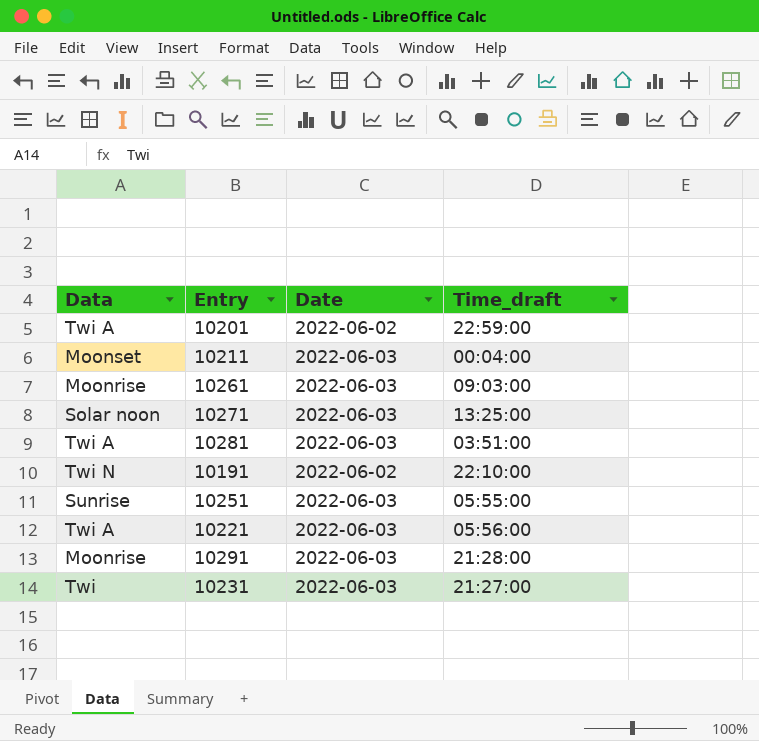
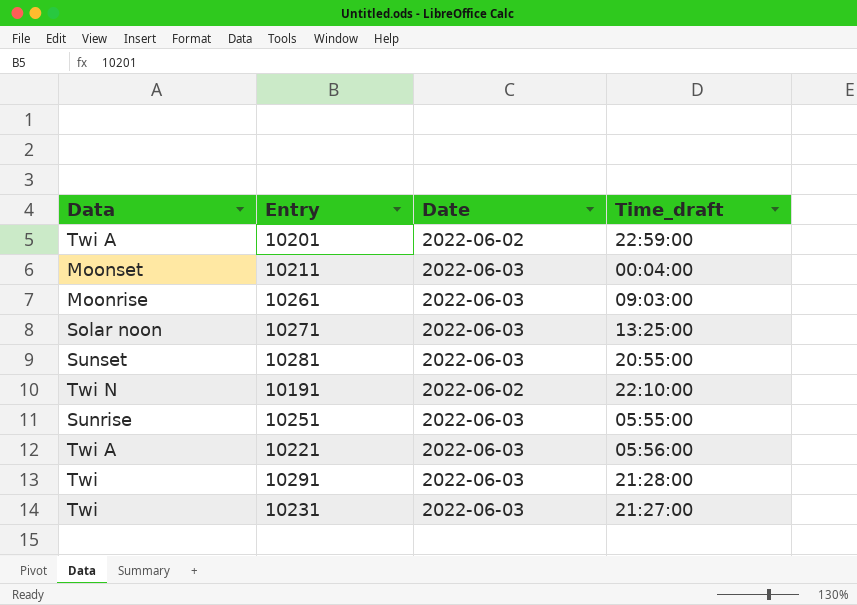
10281 | Data: Twi A -> Sunset
10281 | Time_draft: 03:51:00 -> 20:55:00
10291 | Data: Moonrise -> Twi

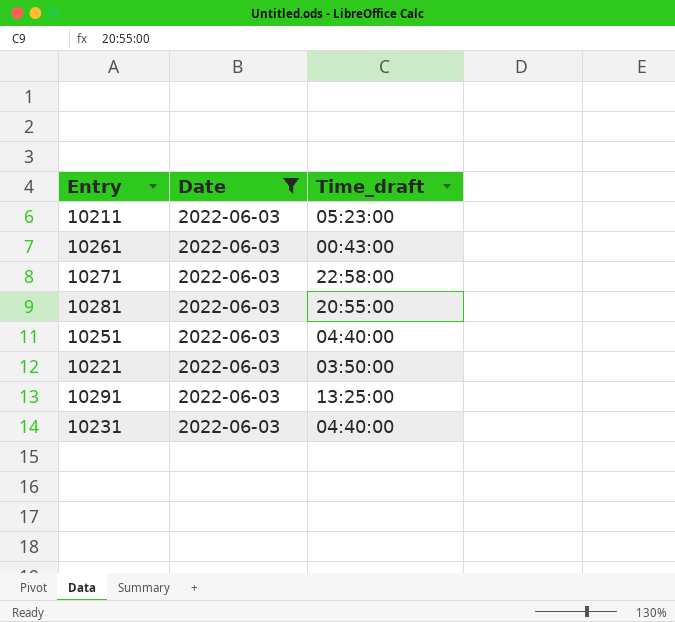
filter: none -> Date = 2022-06-03
column Data | position: 1 -> none
10211 | Time_draft: 00:04:00 -> 05:23:00
10261 | Time_draft: 09:03:00 -> 00:43:00
10271 | Time_draft: 13:25:00 -> 22:58:00
10251 | Time_draft: 05:55:00 -> 04:40:00
10221 | Time_draft: 05:56:00 -> 03:50:00
10291 | Time_draft: 21:28:00 -> 13:25:00
10231 | Time_draft: 21:27:00 -> 04:40:00

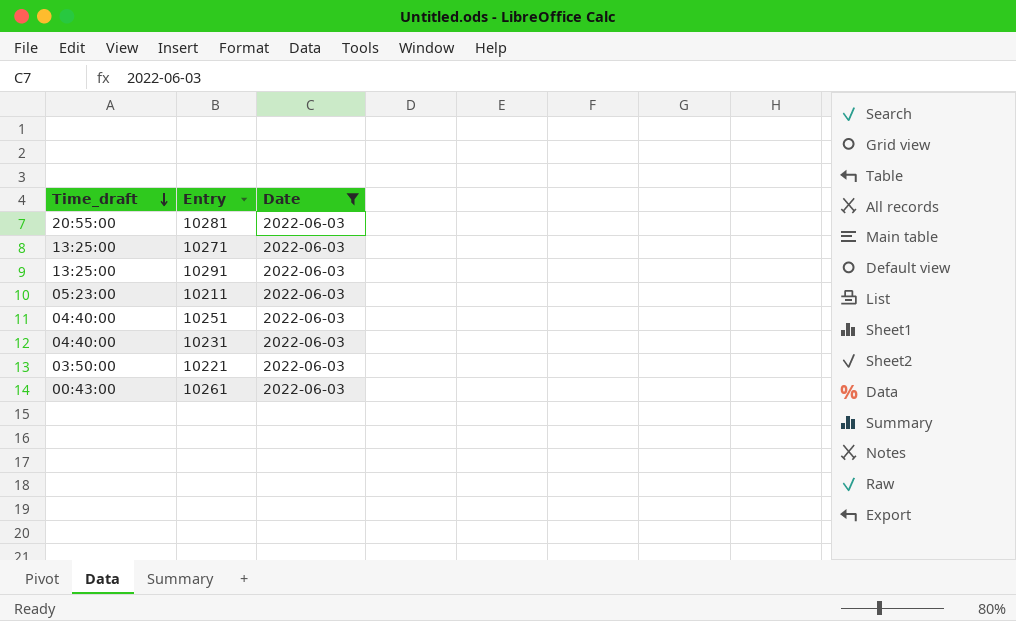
row order: none -> Time_draft descending
column Time_draft | position: 3 -> 1
10271 | Time_draft: 22:58:00 -> 13:25:00

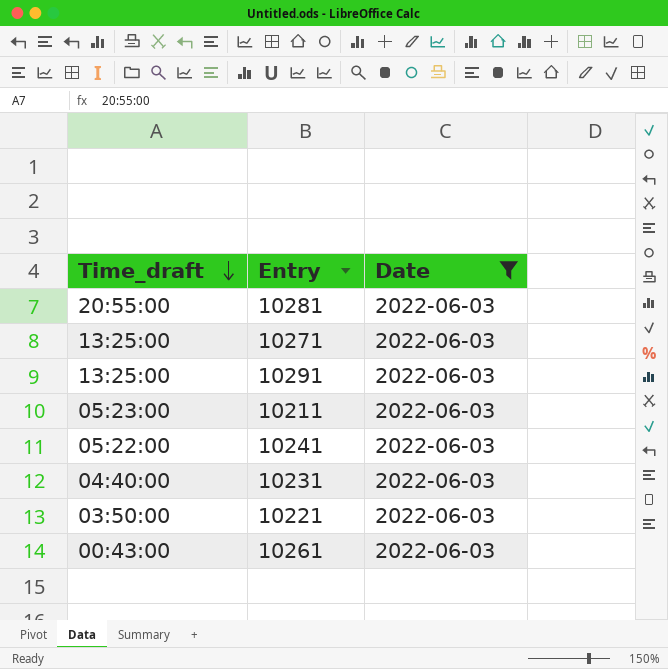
row 10251: 04:40:00 | 2022-06-03 -> none
row 10241: none -> 05:22:00 | 2022-06-03

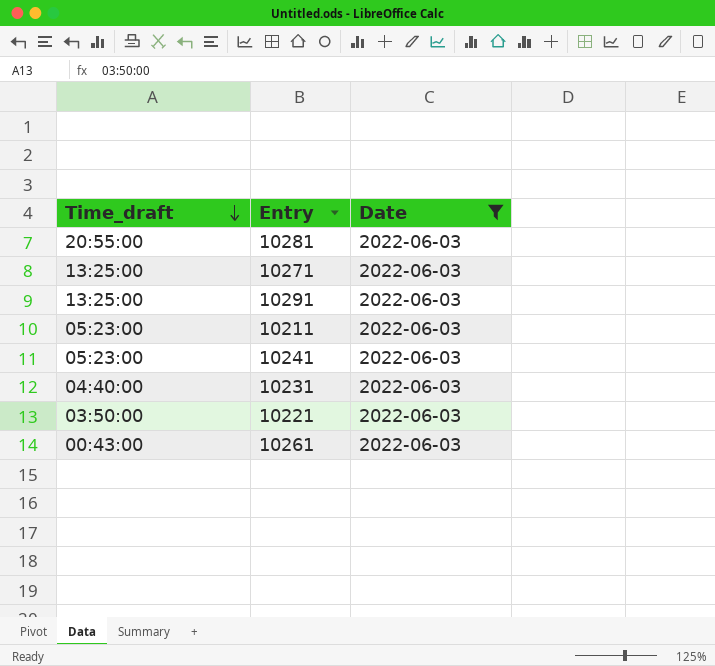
10241 | Time_draft: 05:22:00 -> 05:23:00

